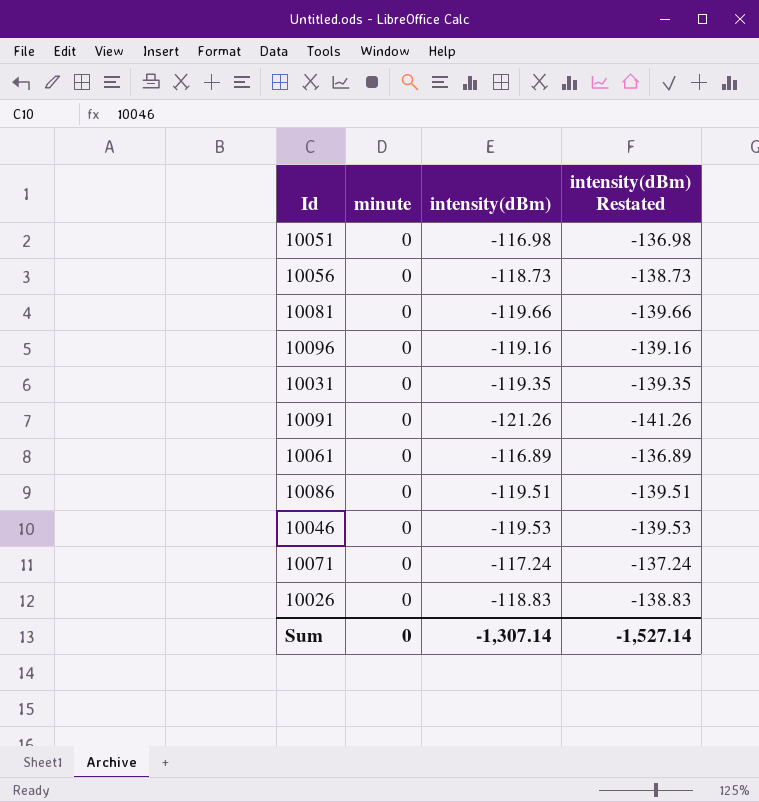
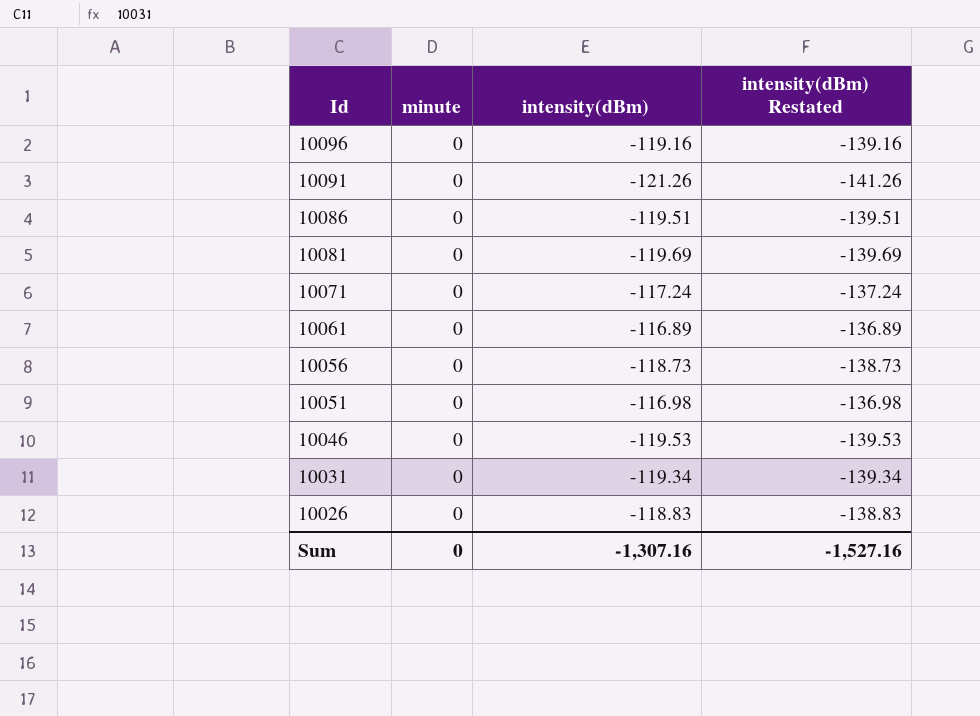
row order: none -> Id descending
10081 | intensity(dBm): -119.66 -> -119.69
10081 | intensity(dBm) Restated: -139.66 -> -139.69
10031 | intensity(dBm): -119.35 -> -119.34
10031 | intensity(dBm) Restated: -139.35 -> -139.34
Sum | intensity(dBm): -1,307.14 -> -1,307.16
Sum | intensity(dBm) Restated: -1,527.14 -> -1,527.16

